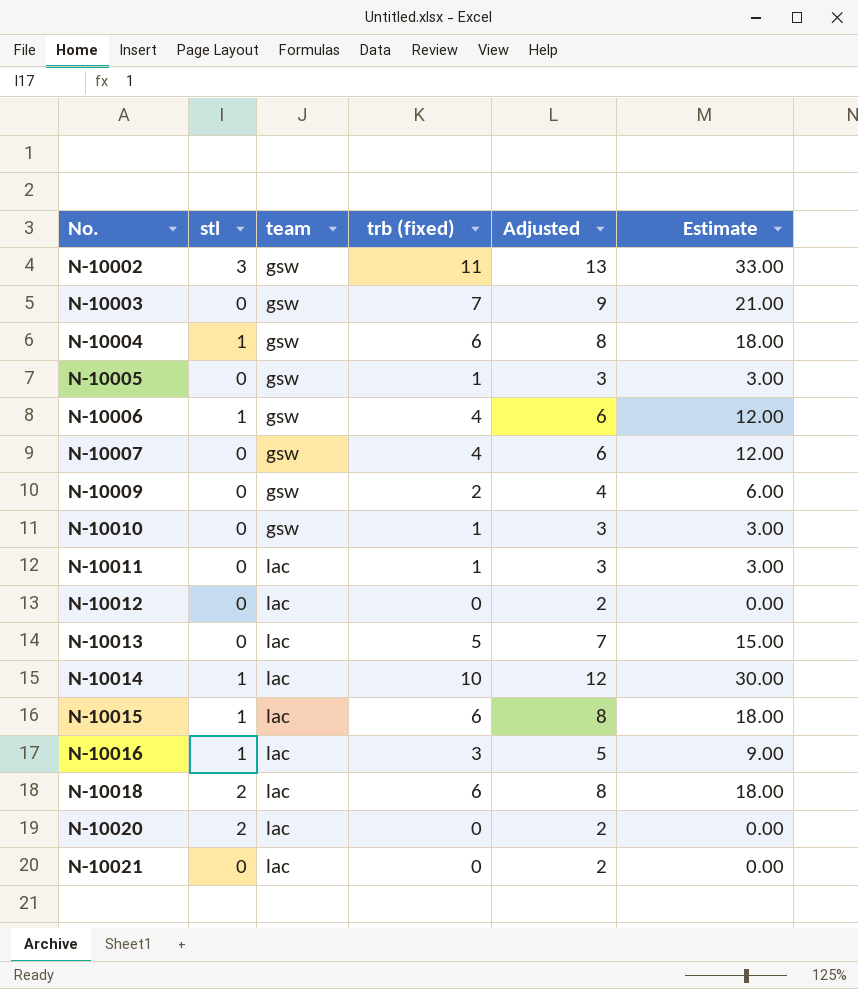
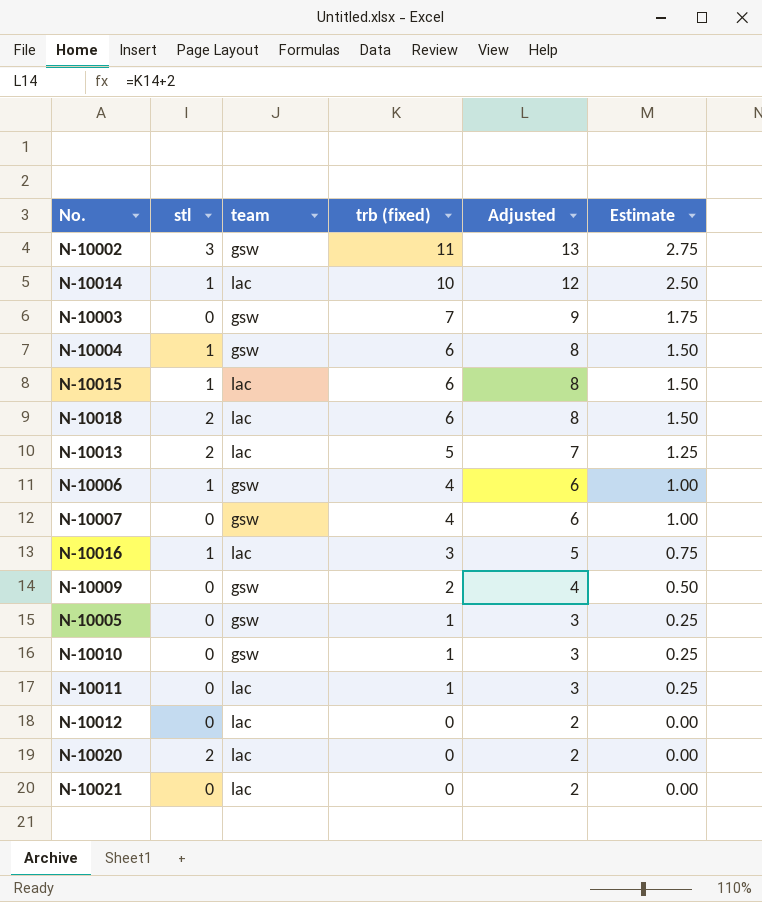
row order: No. ascending -> trb (fixed) descending
column Estimate | formula: [trb (fixed)] * 3 -> [trb (fixed)] * 0.25
N-10013 | stl: 0 -> 2

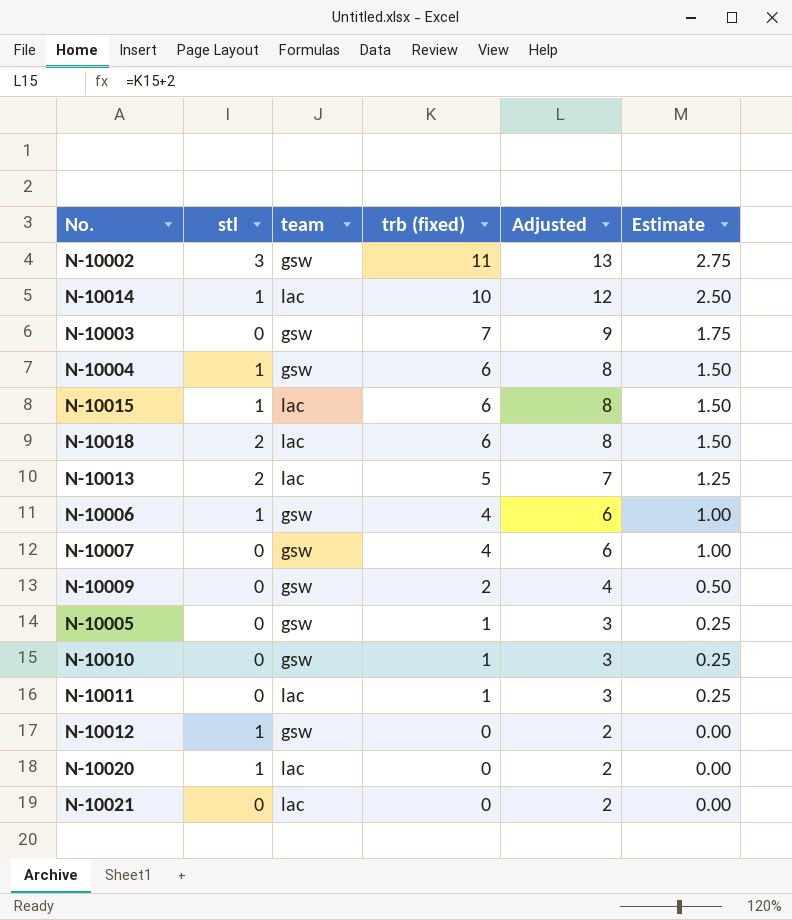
row N-10016: 1 | lac | 3 | 5 | 0.75 -> none
N-10012 | stl: 0 -> 1
N-10012 | team: lac -> gsw
N-10020 | stl: 2 -> 1

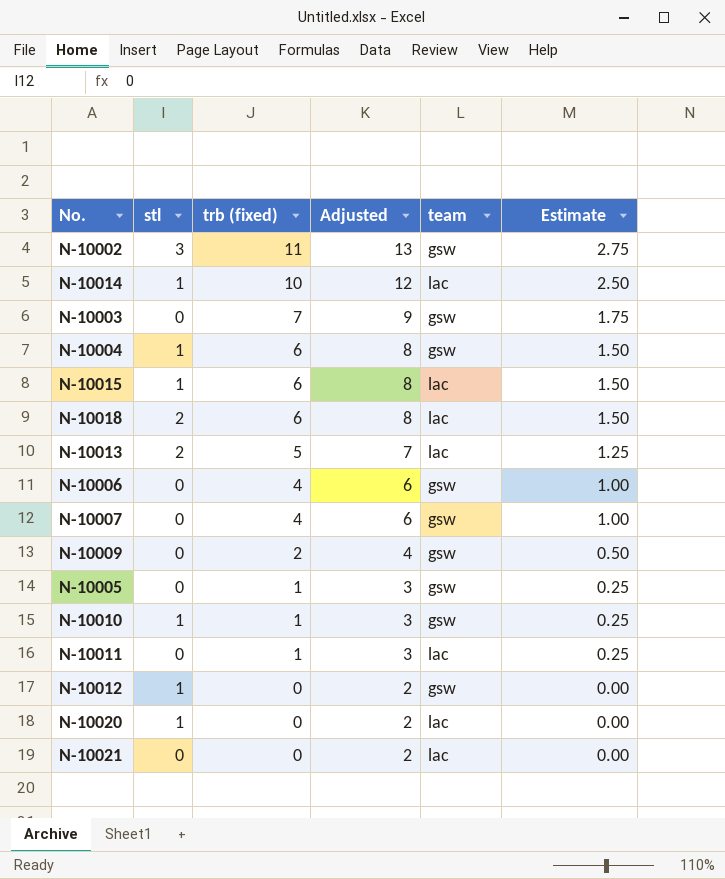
column team | position: 3 -> 5
N-10006 | stl: 1 -> 0
N-10010 | stl: 0 -> 1

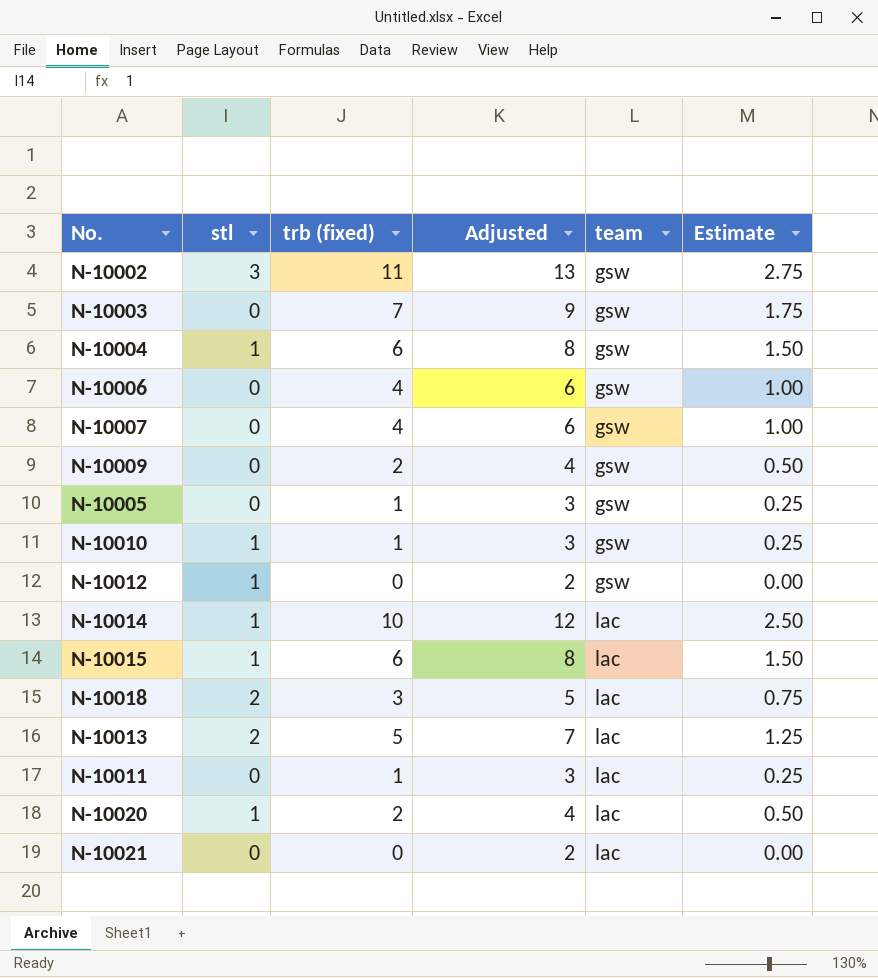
row order: trb (fixed) descending -> team ascending
N-10018 | trb (fixed): 6 -> 3
N-10018 | Adjusted: 8 -> 5
N-10018 | Estimate: 1.50 -> 0.75
N-10020 | trb (fixed): 0 -> 2
N-10020 | Adjusted: 2 -> 4
N-10020 | Estimate: 0.00 -> 0.50

